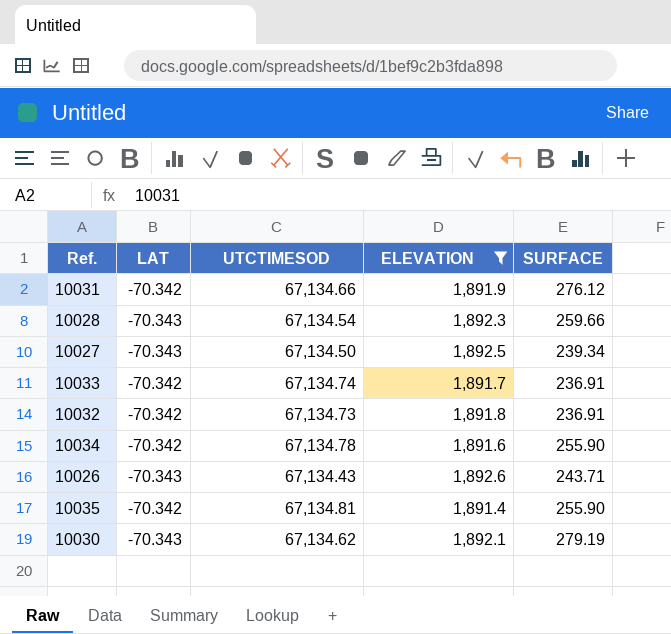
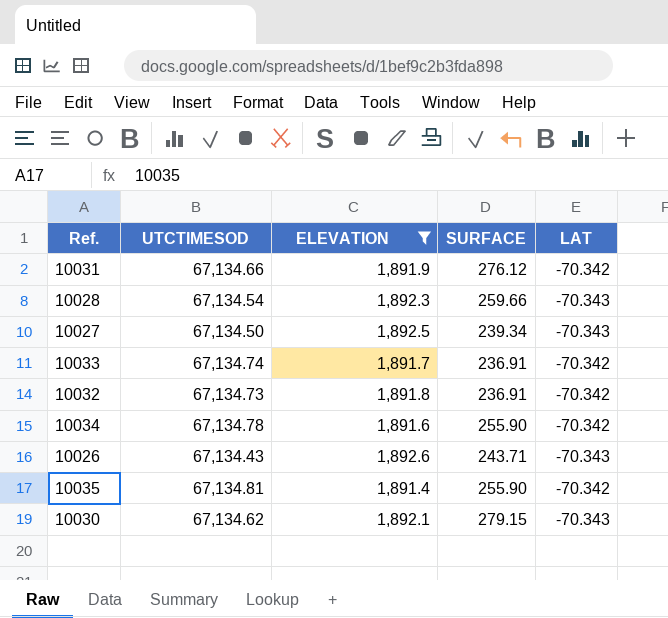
column LAT | position: 2 -> 5
10030 | SURFACE: 279.19 -> 279.15

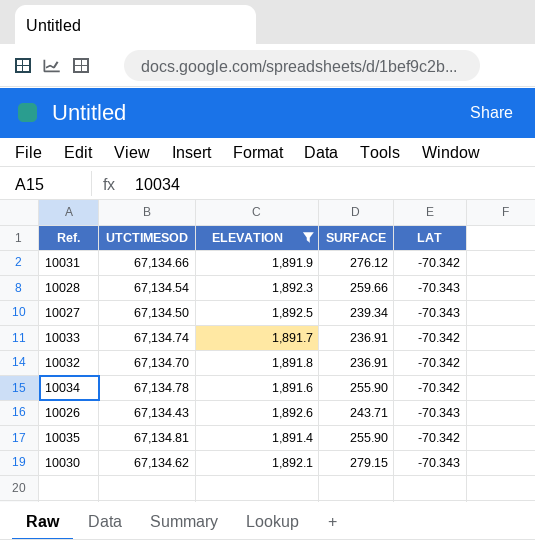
10032 | UTCTIMESOD: 67,134.73 -> 67,134.70

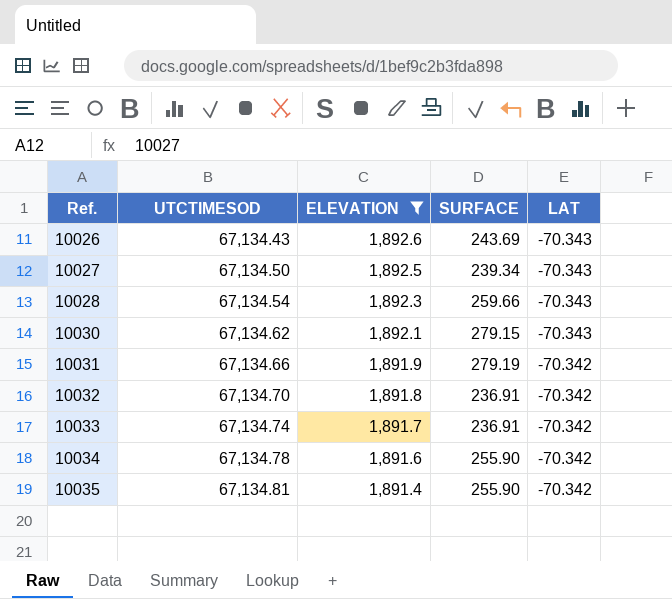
row order: none -> Ref. ascending
10026 | SURFACE: 243.71 -> 243.69
10031 | SURFACE: 276.12 -> 279.19

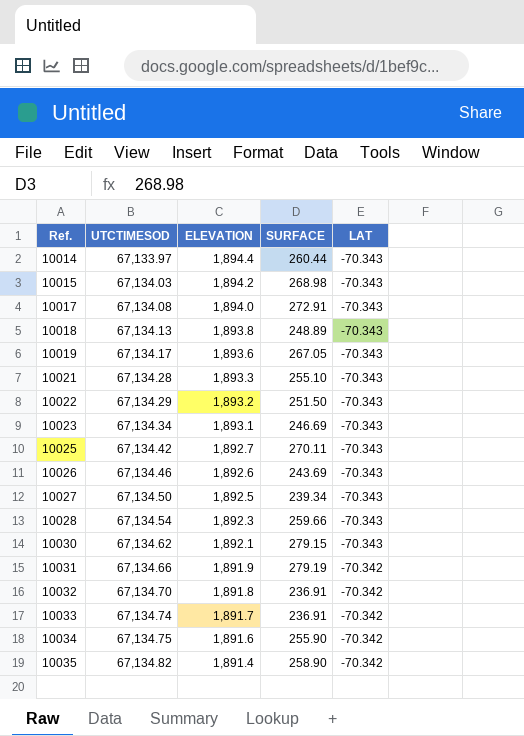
filter: ELEVATION <= 1,892.6 -> none
10026 | UTCTIMESOD: 67,134.43 -> 67,134.46
10034 | UTCTIMESOD: 67,134.78 -> 67,134.75
10035 | UTCTIMESOD: 67,134.81 -> 67,134.82
10035 | SURFACE: 255.90 -> 258.90

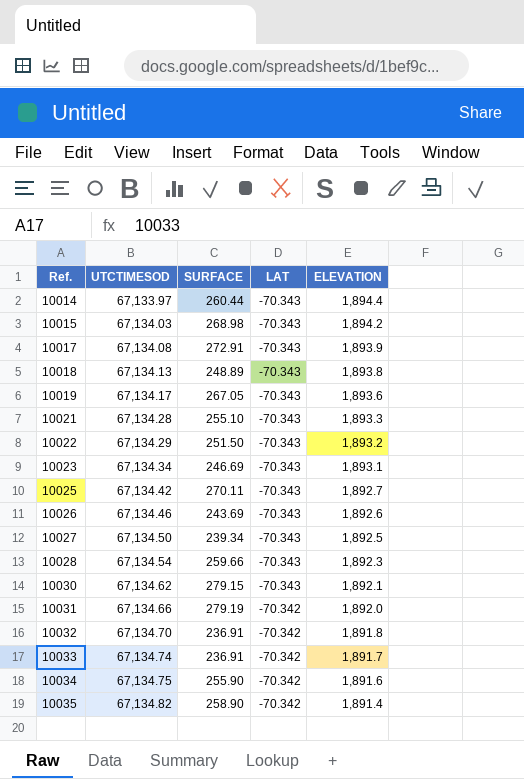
column ELEVATION | position: 3 -> 5
10017 | ELEVATION: 1,894.0 -> 1,893.9
10031 | ELEVATION: 1,891.9 -> 1,892.0

